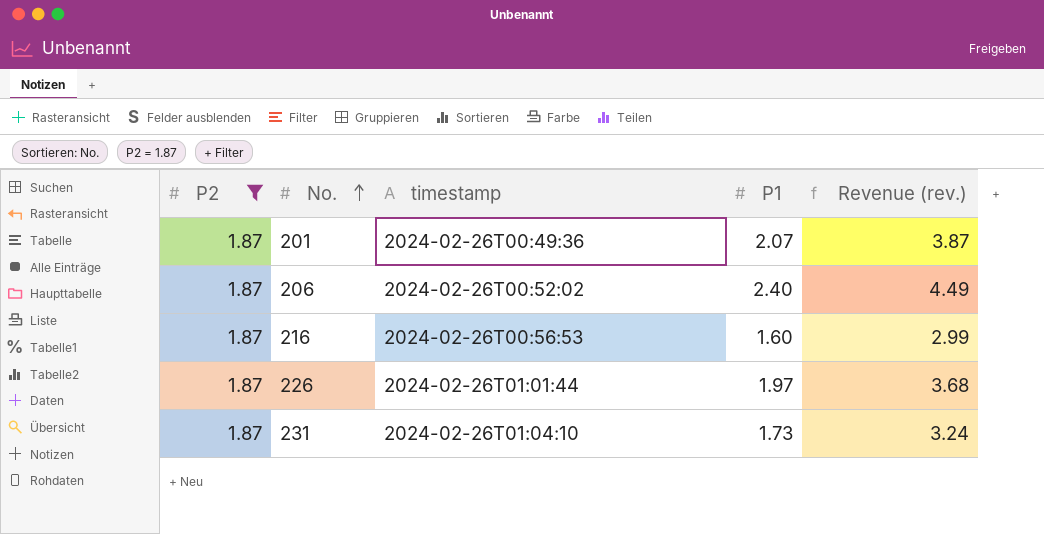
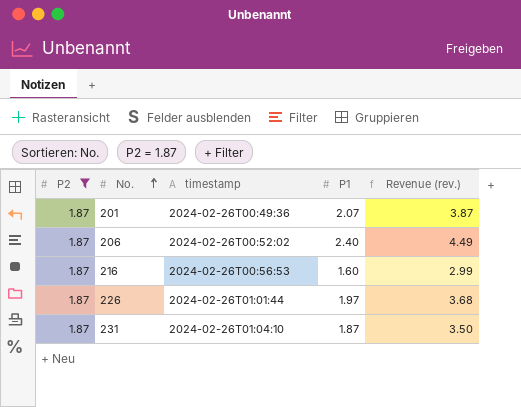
231 | P1: 1.73 -> 1.87
231 | Revenue (rev.): 3.24 -> 3.50

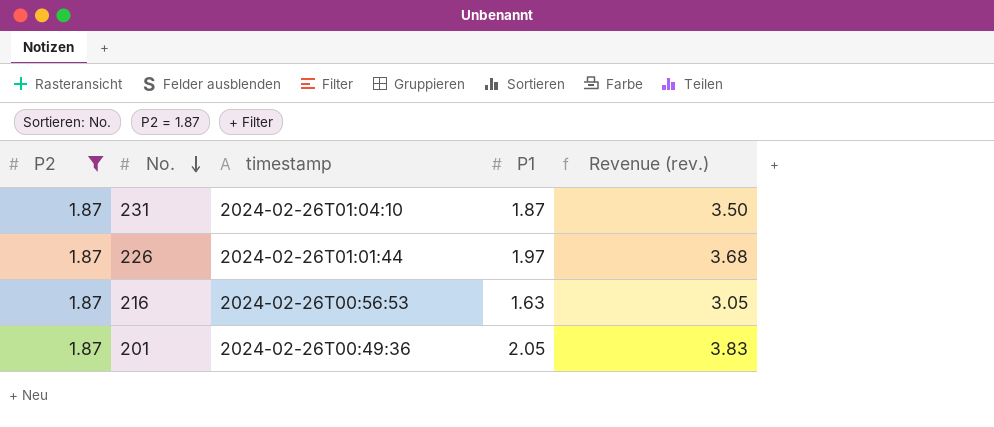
row order: No. ascending -> No. descending
row 206: 1.87 | 2024-02-26T00:52:02 | 2.40 | 4.49 -> none
216 | P1: 1.60 -> 1.63
216 | Revenue (rev.): 2.99 -> 3.05
201 | P1: 2.07 -> 2.05
201 | Revenue (rev.): 3.87 -> 3.83

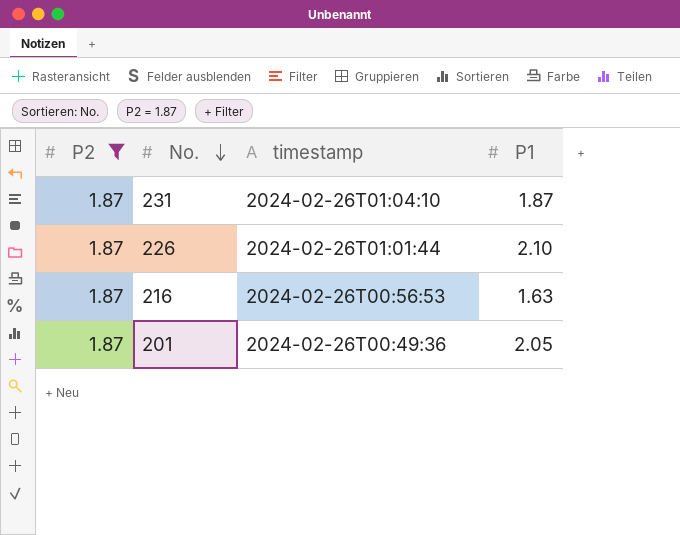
column Revenue (rev.) | formula: [P2] * [P1] -> none
226 | P1: 1.97 -> 2.10

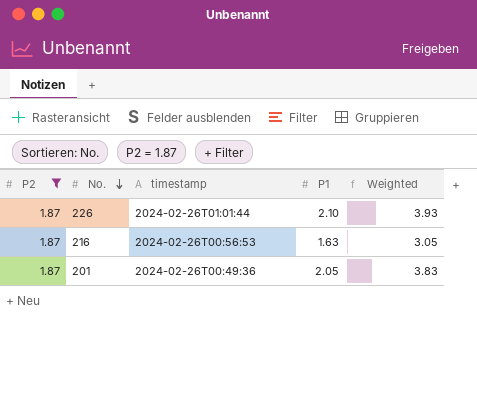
column Weighted | formula: none -> [P2] * [P1]
row 231: 1.87 | 2024-02-26T01:04:10 | 1.87 -> none

